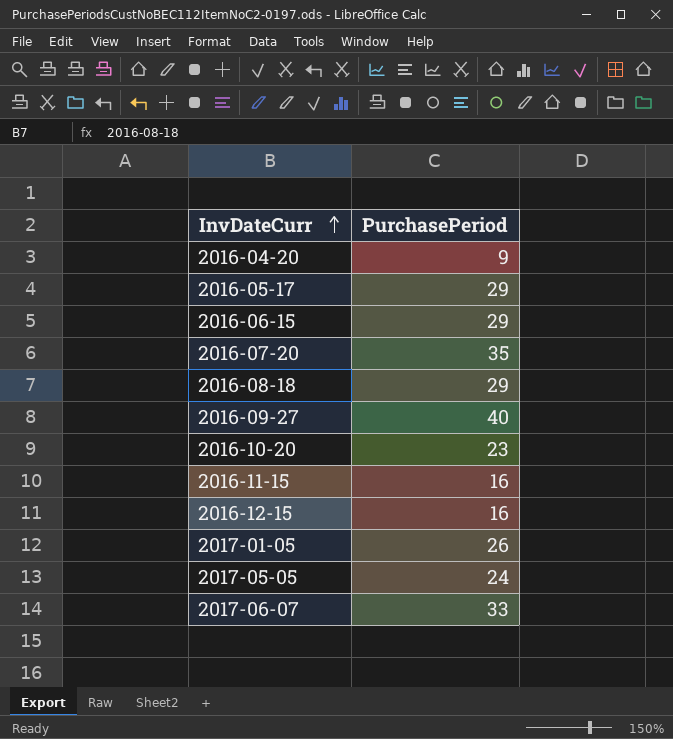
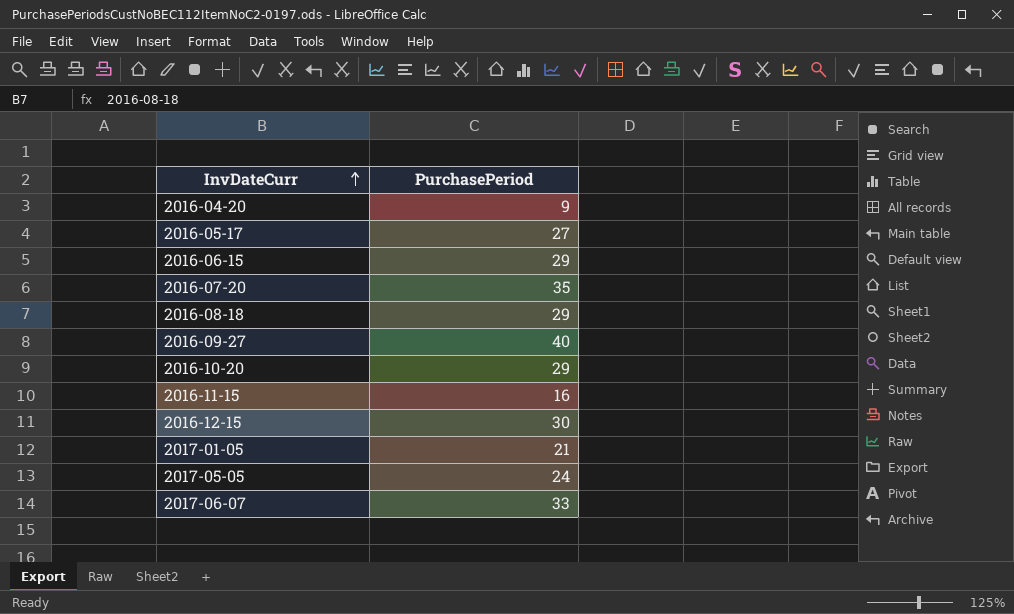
2016-05-17 | PurchasePeriod: 29 -> 27
2016-10-20 | PurchasePeriod: 23 -> 29
2016-12-15 | PurchasePeriod: 16 -> 30
2017-01-05 | PurchasePeriod: 26 -> 21

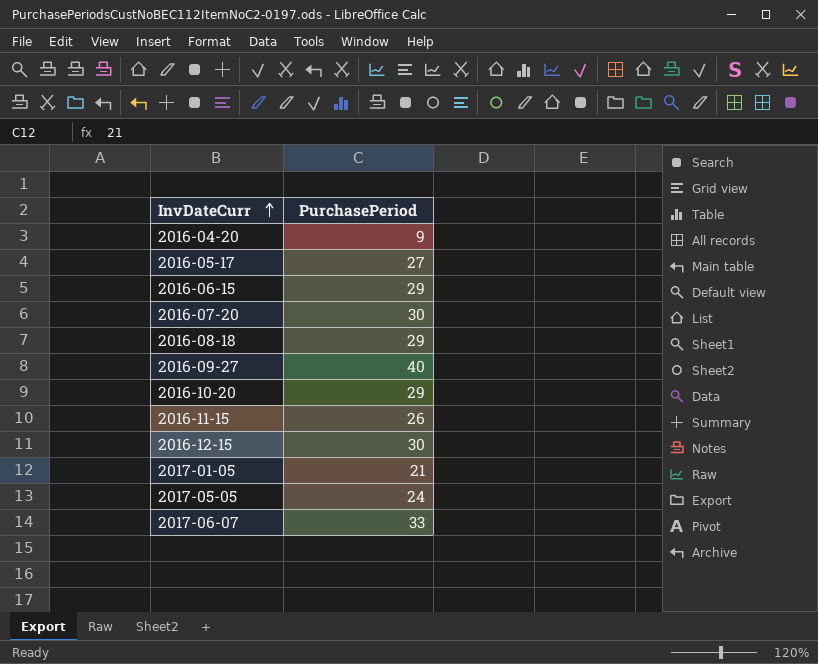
2016-07-20 | PurchasePeriod: 35 -> 30
2016-11-15 | PurchasePeriod: 16 -> 26

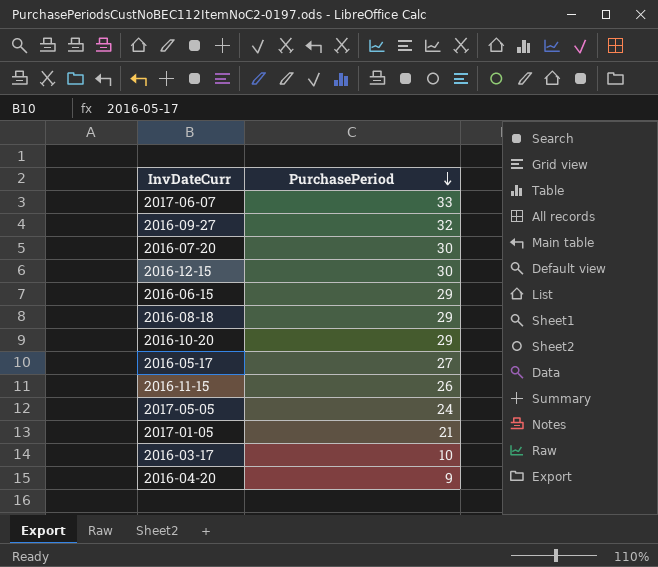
row order: InvDateCurr ascending -> PurchasePeriod descending
2016-09-27 | PurchasePeriod: 40 -> 32
row 2016-03-17: none -> 10

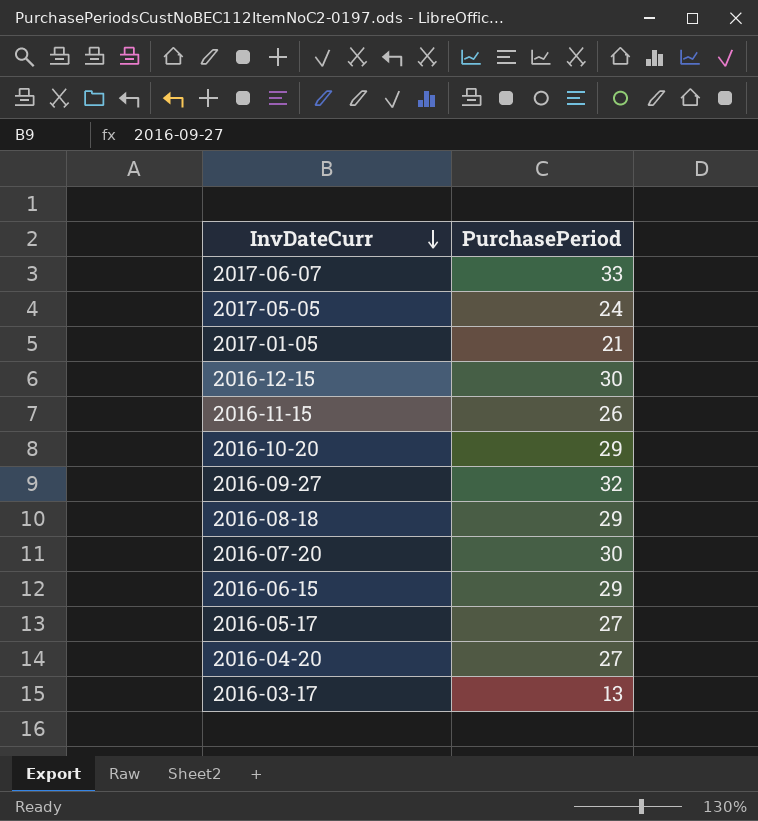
row order: PurchasePeriod descending -> InvDateCurr descending
2016-04-20 | PurchasePeriod: 9 -> 27
2016-03-17 | PurchasePeriod: 10 -> 13

